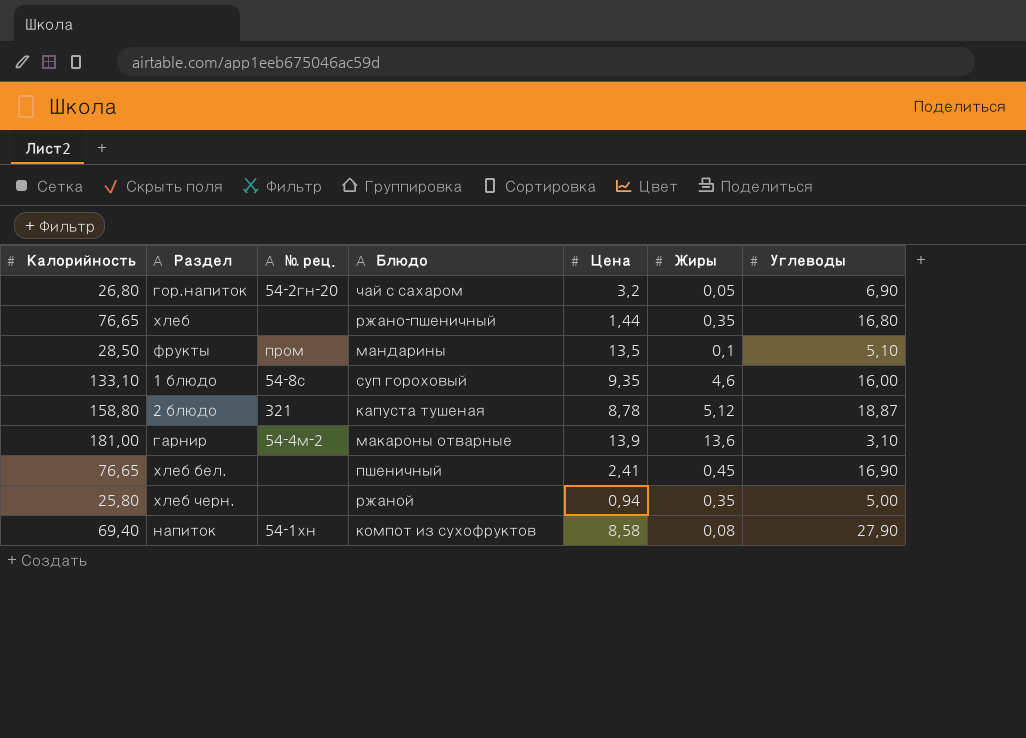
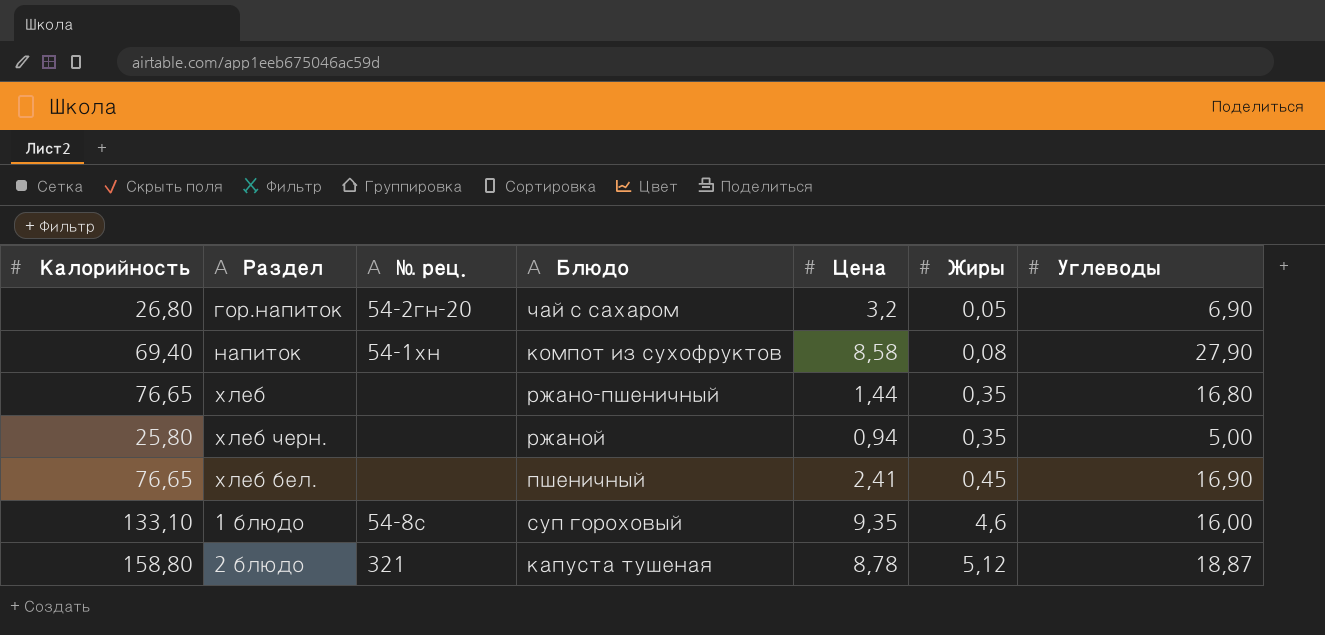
row order: none -> Жиры ascending
row фрукты: 28,50 | пром | мандарины | 13,5 | 0,1 | 5,10 -> none
row гарнир: 181,00 | 54-4м-2 | макароны отварные | 13,9 | 13,6 | 3,10 -> none

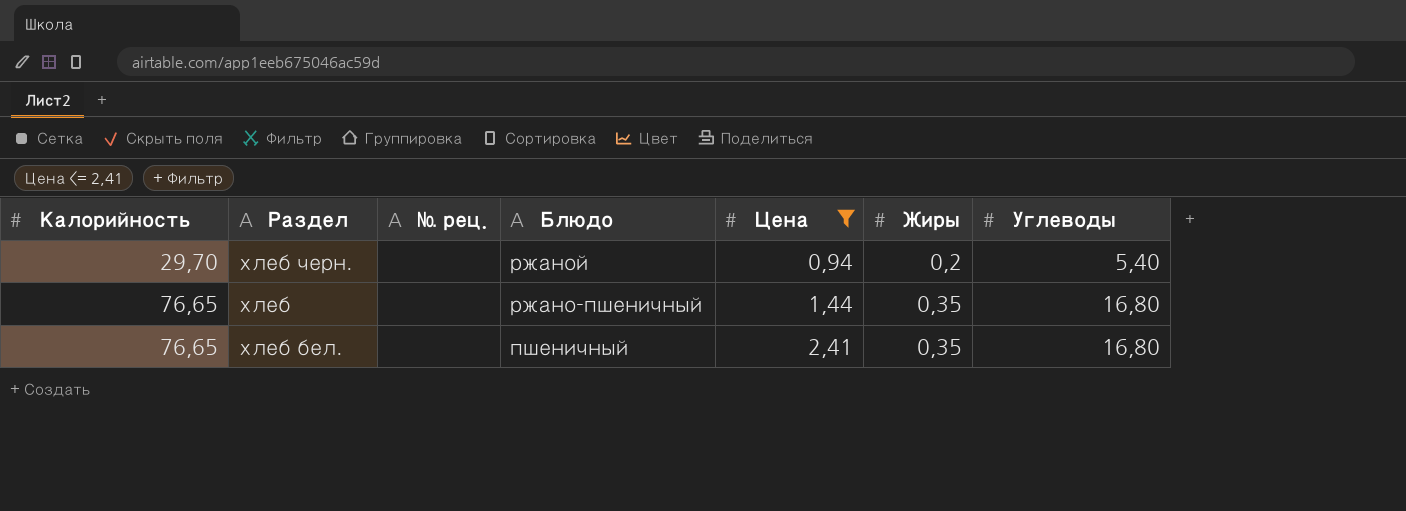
filter: none -> Цена <= 2,41
row order: Жиры ascending -> Калорийность ascending
хлеб черн. | Калорийность: 25,80 -> 29,70
хлеб черн. | Жиры: 0,35 -> 0,2
хлеб черн. | Углеводы: 5,00 -> 5,40
хлеб бел. | Жиры: 0,45 -> 0,35
хлеб бел. | Углеводы: 16,90 -> 16,80

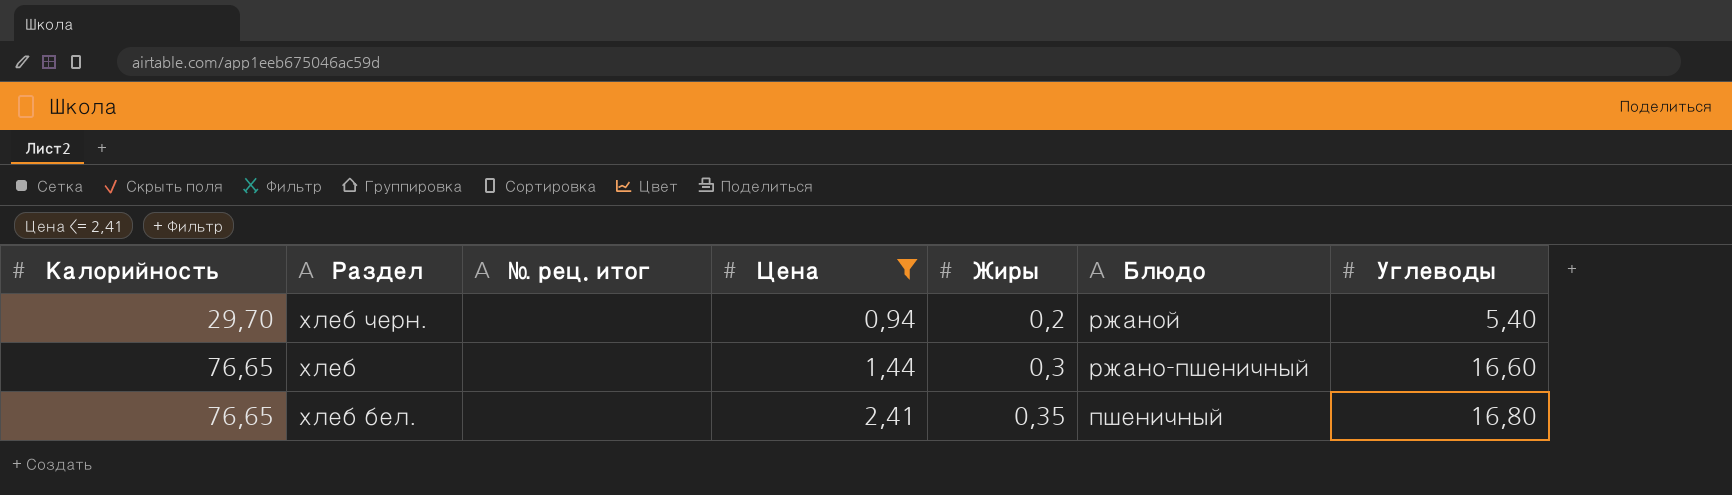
column name: № рец. -> № рец. итог
column Блюдо | position: 4 -> 6
хлеб | Жиры: 0,35 -> 0,3
хлеб | Углеводы: 16,80 -> 16,60

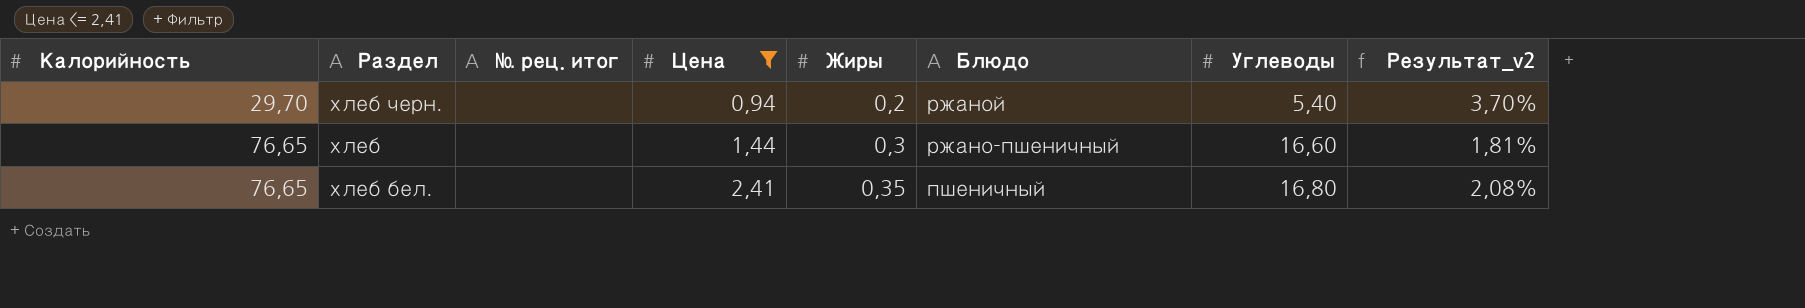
column Результат_v2 | formula: none -> [Жиры] / [Углеводы]

